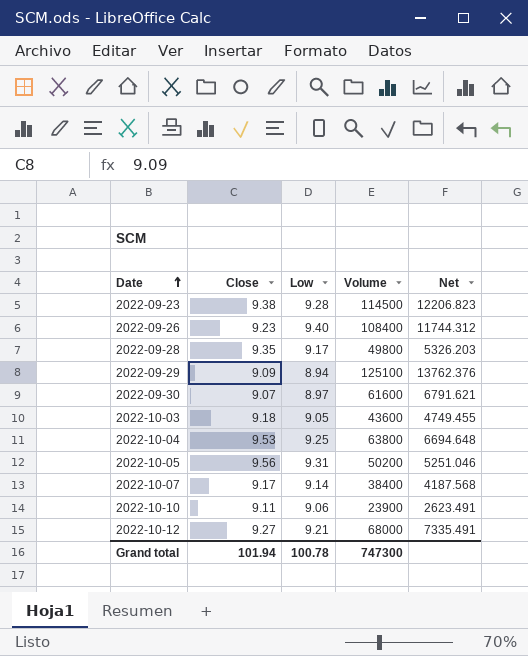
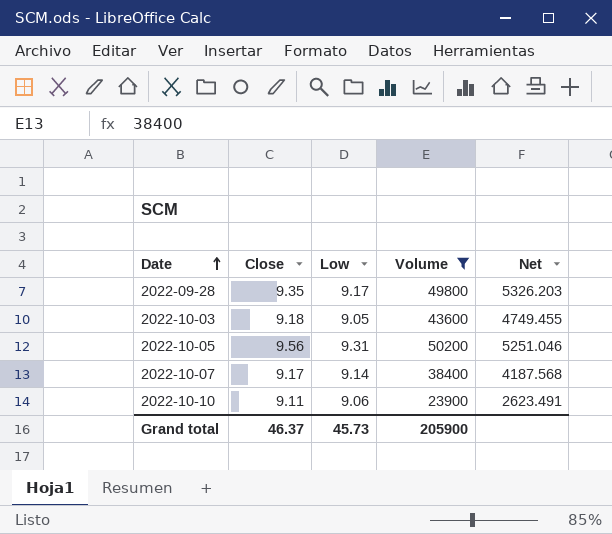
filter: none -> Volume <= 50200
Grand total | Close: 101.94 -> 46.37
Grand total | Low: 100.78 -> 45.73
Grand total | Volume: 747300 -> 205900

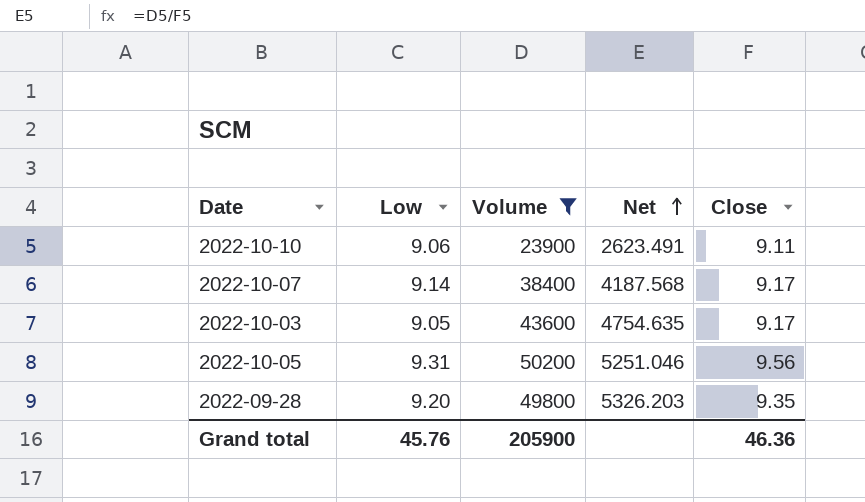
row order: Date ascending -> Net ascending
column Close | position: 2 -> 5
2022-10-03 | Net: 4749.455 -> 4754.635
2022-10-03 | Close: 9.18 -> 9.17
2022-09-28 | Low: 9.17 -> 9.20
Grand total | Low: 45.73 -> 45.76
Grand total | Close: 46.37 -> 46.36

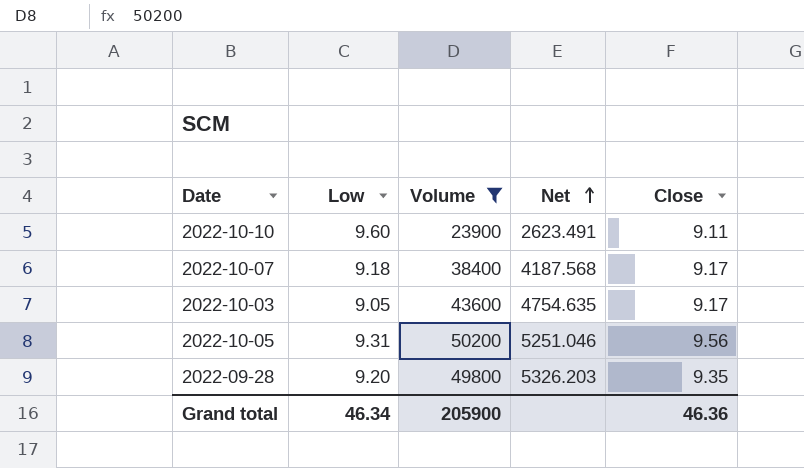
2022-10-10 | Low: 9.06 -> 9.60
2022-10-07 | Low: 9.14 -> 9.18
Grand total | Low: 45.76 -> 46.34

